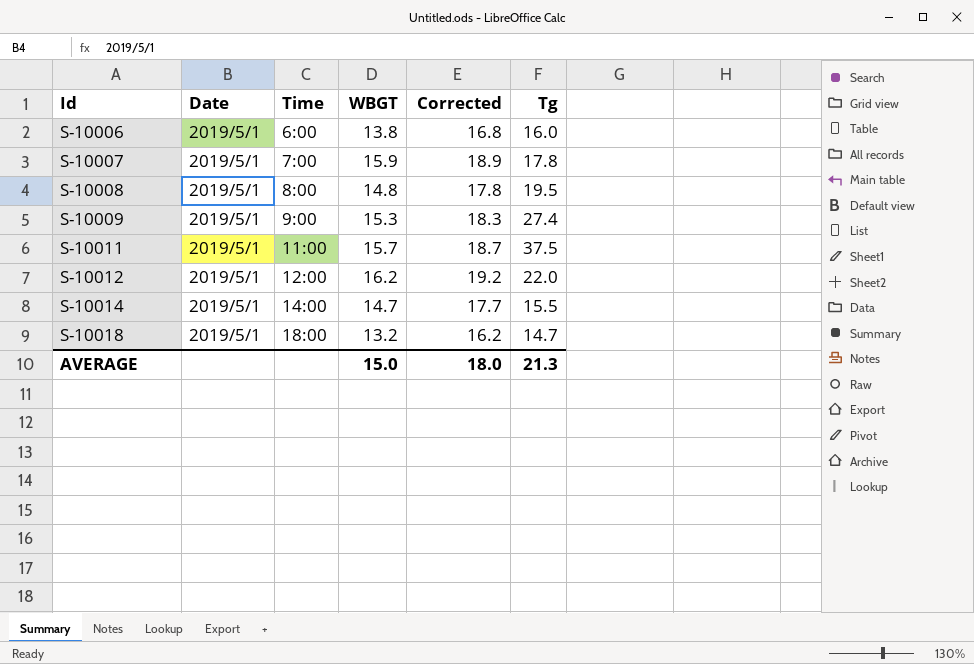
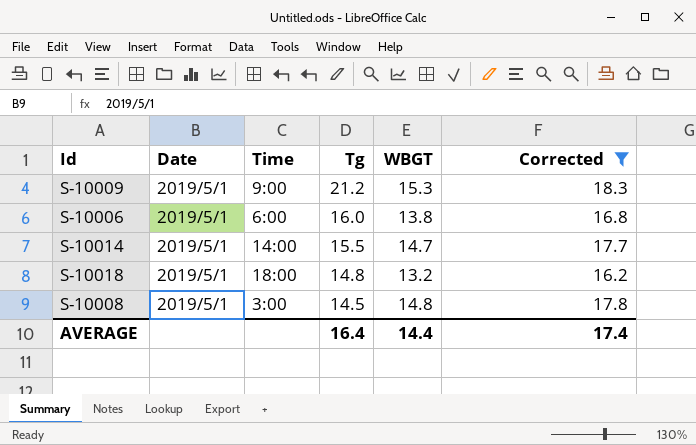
filter: none -> Corrected <= 18.3
row order: Id ascending -> Tg descending
column Tg | position: 6 -> 4
S-10009 | Tg: 27.4 -> 21.2
S-10018 | Tg: 14.7 -> 14.8
S-10008 | Time: 8:00 -> 3:00
S-10008 | Tg: 19.5 -> 14.5
AVERAGE | Tg: 21.3 -> 16.4
AVERAGE | WBGT: 15.0 -> 14.4
AVERAGE | Corrected: 18.0 -> 17.4

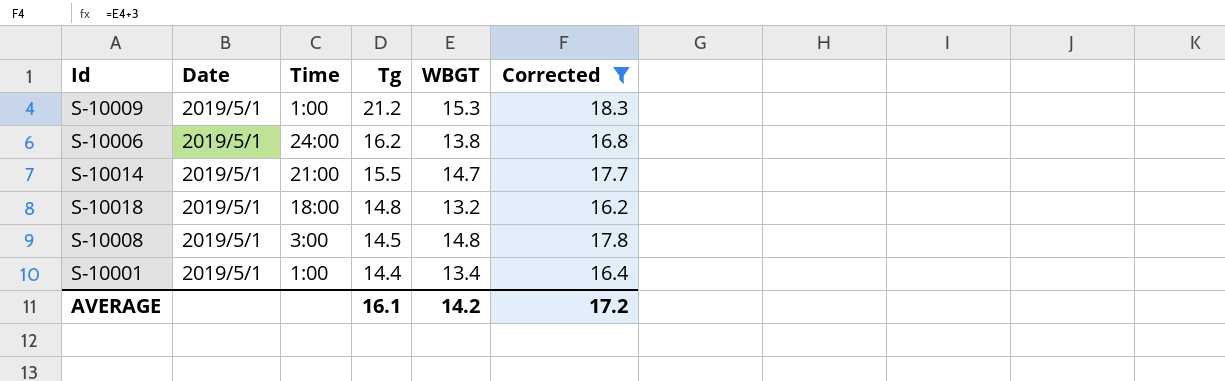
S-10009 | Time: 9:00 -> 1:00
S-10006 | Time: 6:00 -> 24:00
S-10006 | Tg: 16.0 -> 16.2
S-10014 | Time: 14:00 -> 21:00
row S-10001: none -> 2019/5/1 | 1:00 | 14.4 | 13.4 | 16.4
AVERAGE | Tg: 16.4 -> 16.1
AVERAGE | WBGT: 14.4 -> 14.2
AVERAGE | Corrected: 17.4 -> 17.2

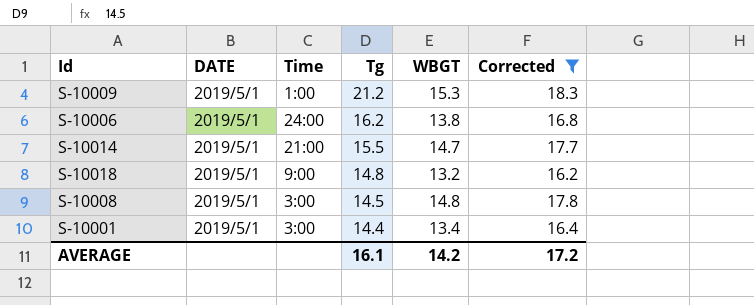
column name: Date -> DATE
S-10018 | Time: 18:00 -> 9:00
S-10001 | Time: 1:00 -> 3:00

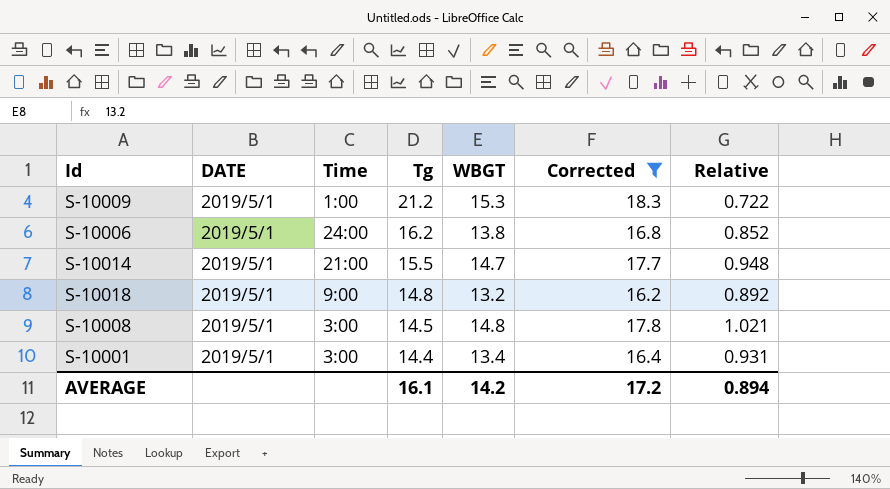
column Relative | formula: none -> [WBGT] / [Tg]

